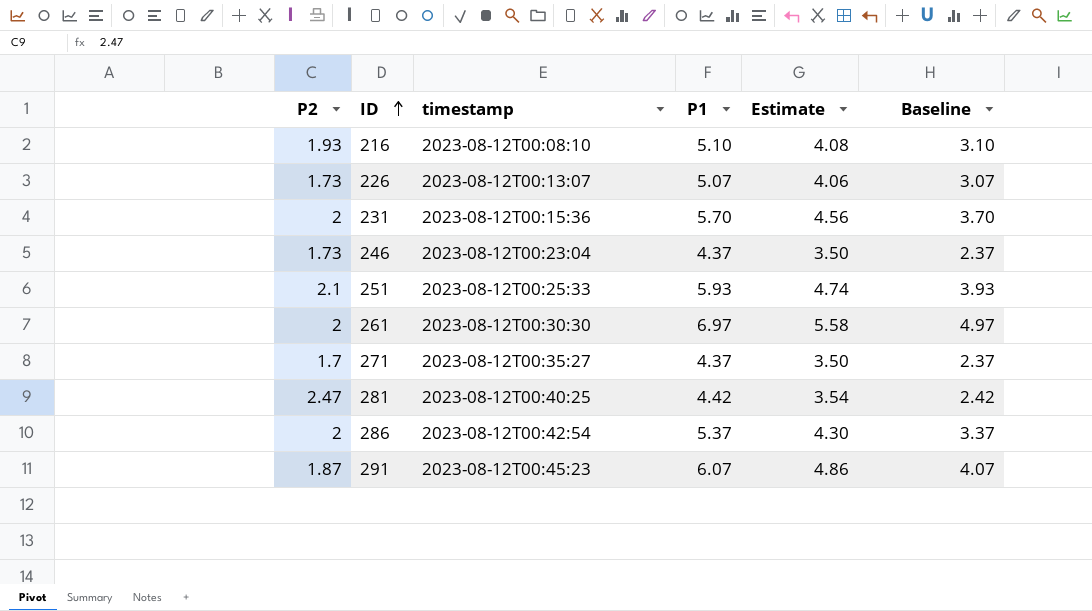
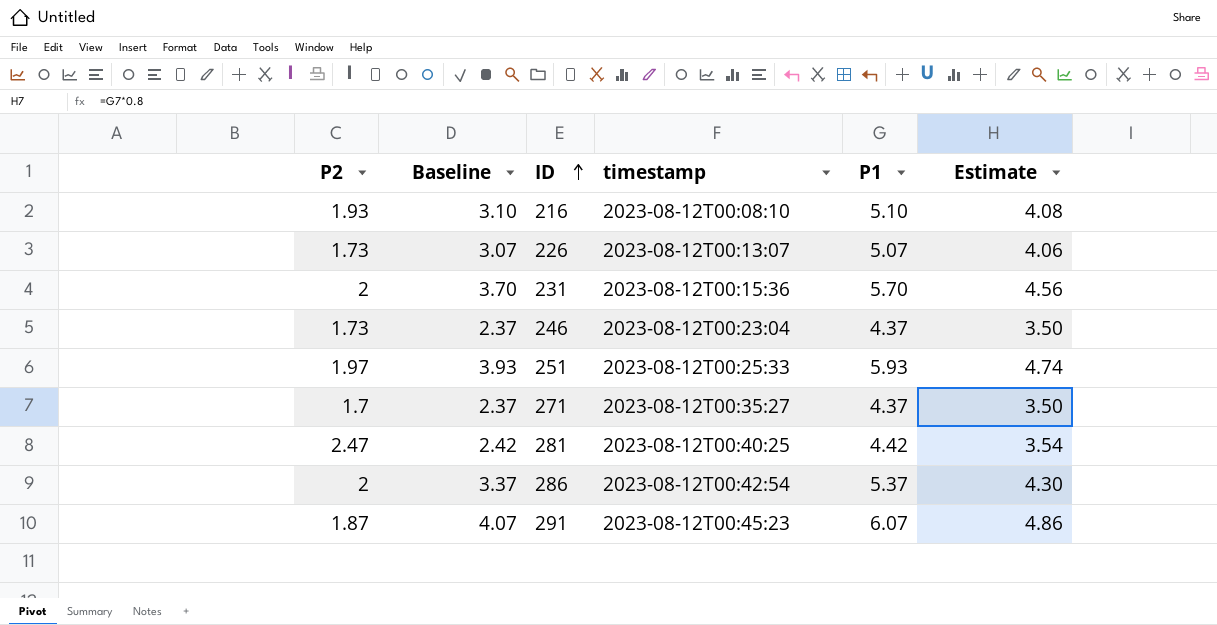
column Baseline | position: 6 -> 2
row 261: 2 | 2023-08-12T00:30:30 | 6.97 | 5.58 | 4.97 -> none
251 | P2: 2.1 -> 1.97

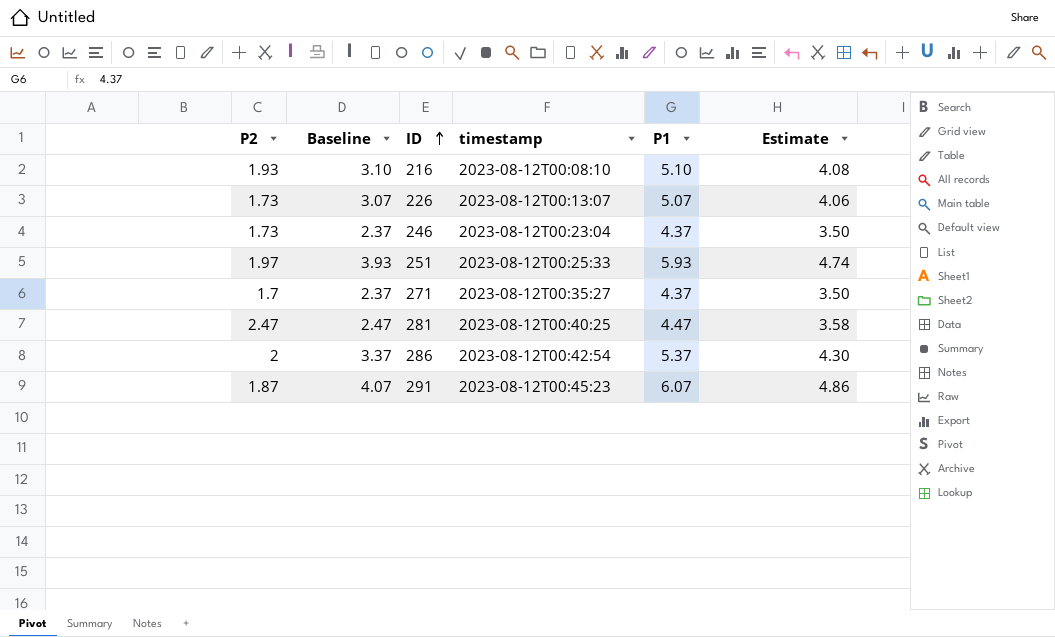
row 231: 2 | 3.70 | 2023-08-12T00:15:36 | 5.70 | 4.56 -> none
281 | Baseline: 2.42 -> 2.47
281 | P1: 4.42 -> 4.47
281 | Estimate: 3.54 -> 3.58

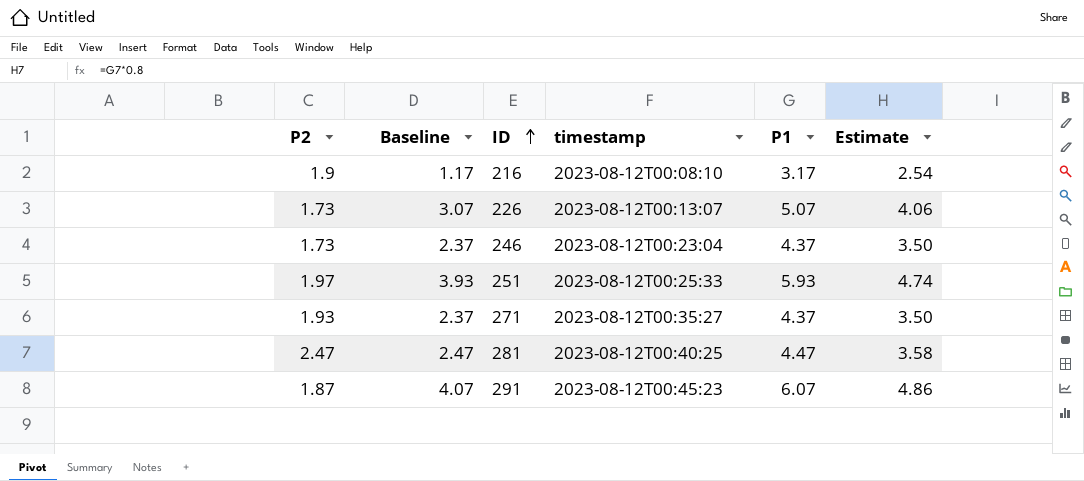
row 286: 2 | 3.37 | 2023-08-12T00:42:54 | 5.37 | 4.30 -> none
216 | P2: 1.93 -> 1.9
216 | Baseline: 3.10 -> 1.17
216 | P1: 5.10 -> 3.17
216 | Estimate: 4.08 -> 2.54
271 | P2: 1.7 -> 1.93

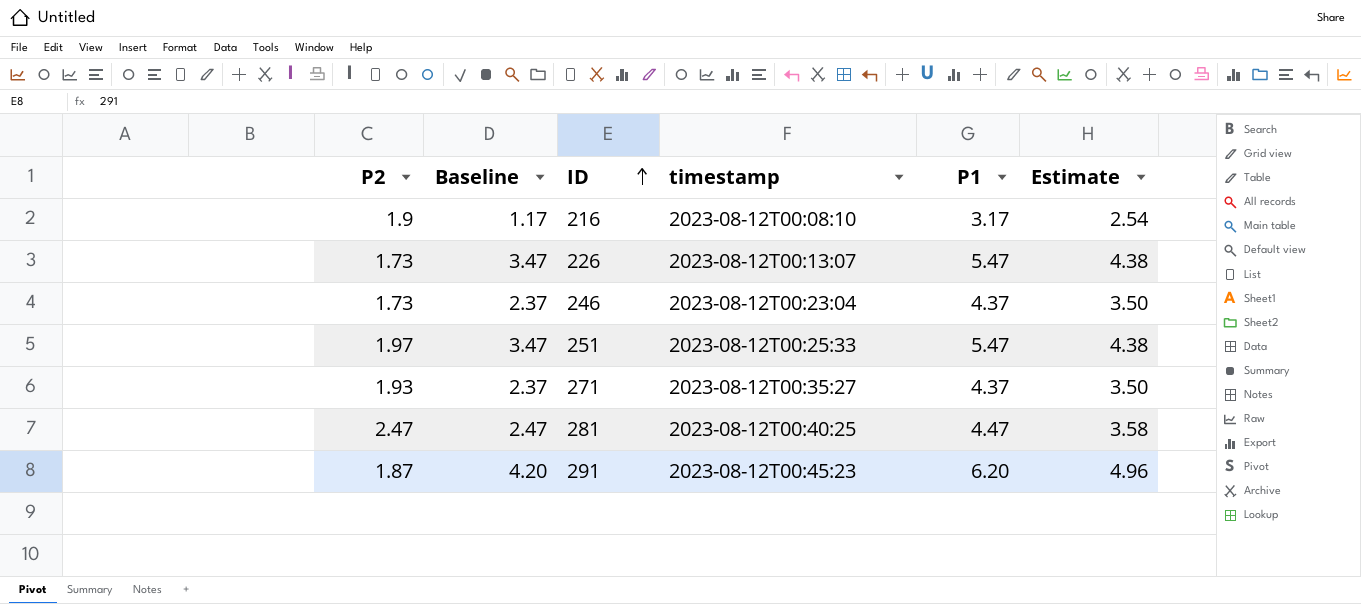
226 | Baseline: 3.07 -> 3.47
226 | P1: 5.07 -> 5.47
226 | Estimate: 4.06 -> 4.38
251 | Baseline: 3.93 -> 3.47
251 | P1: 5.93 -> 5.47
251 | Estimate: 4.74 -> 4.38
291 | Baseline: 4.07 -> 4.20
291 | P1: 6.07 -> 6.20
291 | Estimate: 4.86 -> 4.96

